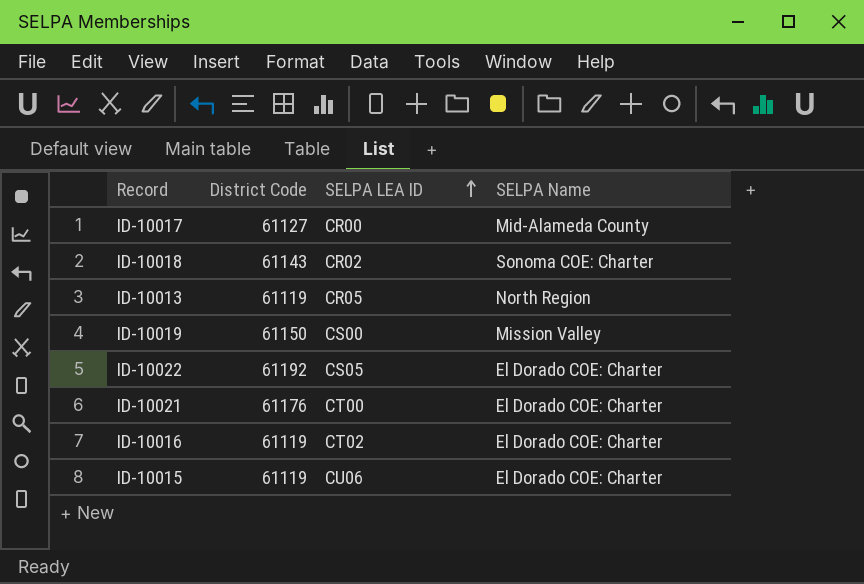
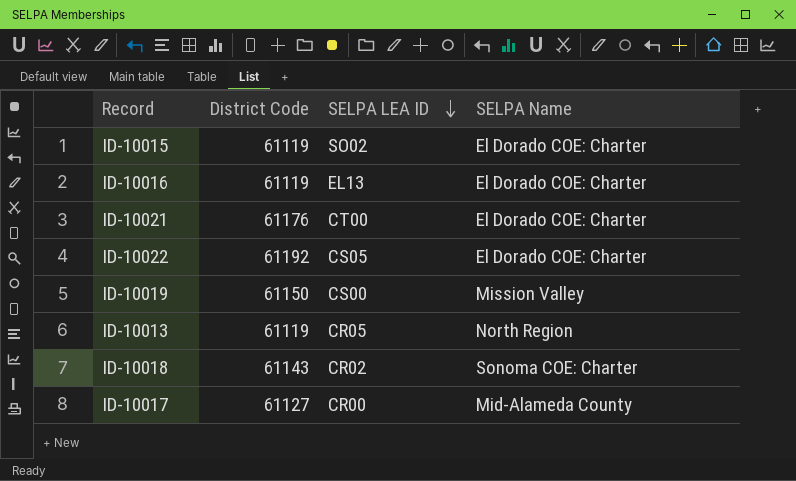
row order: SELPA LEA ID ascending -> SELPA LEA ID descending
ID-10015 | SELPA LEA ID: CU06 -> SO02
ID-10016 | SELPA LEA ID: CT02 -> EL13

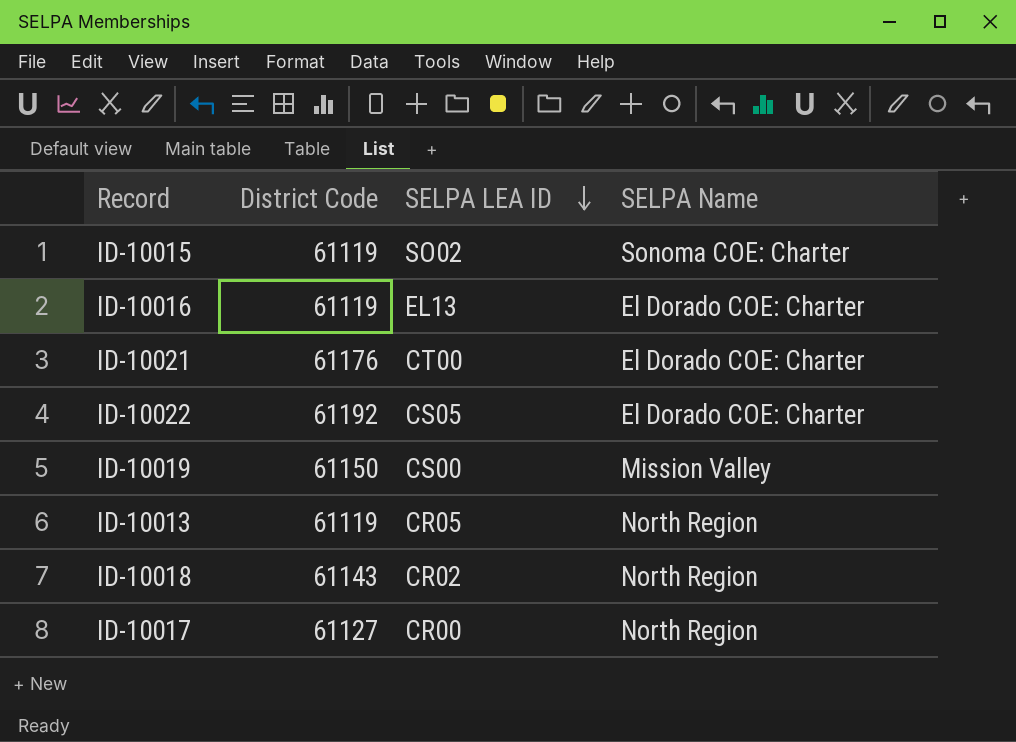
ID-10015 | SELPA Name: El Dorado COE: Charter -> Sonoma COE: Charter
ID-10018 | SELPA Name: Sonoma COE: Charter -> North Region
ID-10017 | SELPA Name: Mid-Alameda County -> North Region

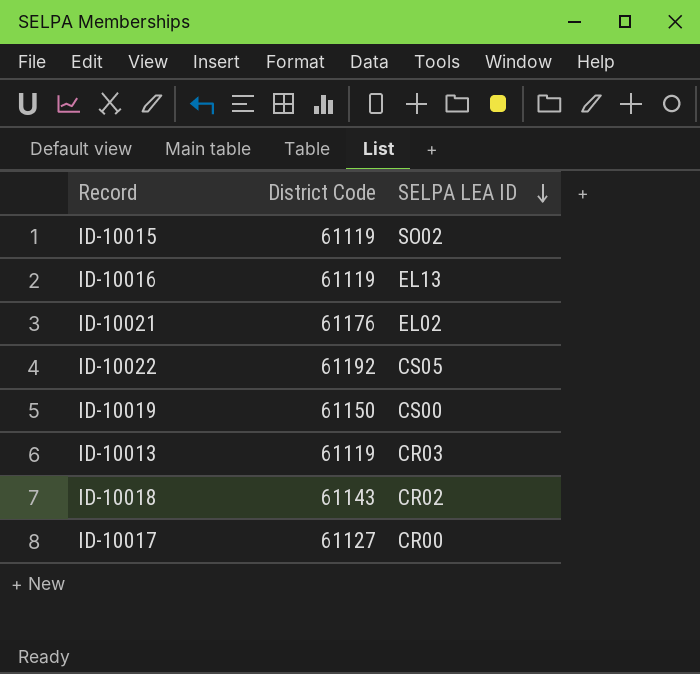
column SELPA Name | position: 4 -> none
ID-10021 | SELPA LEA ID: CT00 -> EL02
ID-10013 | SELPA LEA ID: CR05 -> CR03

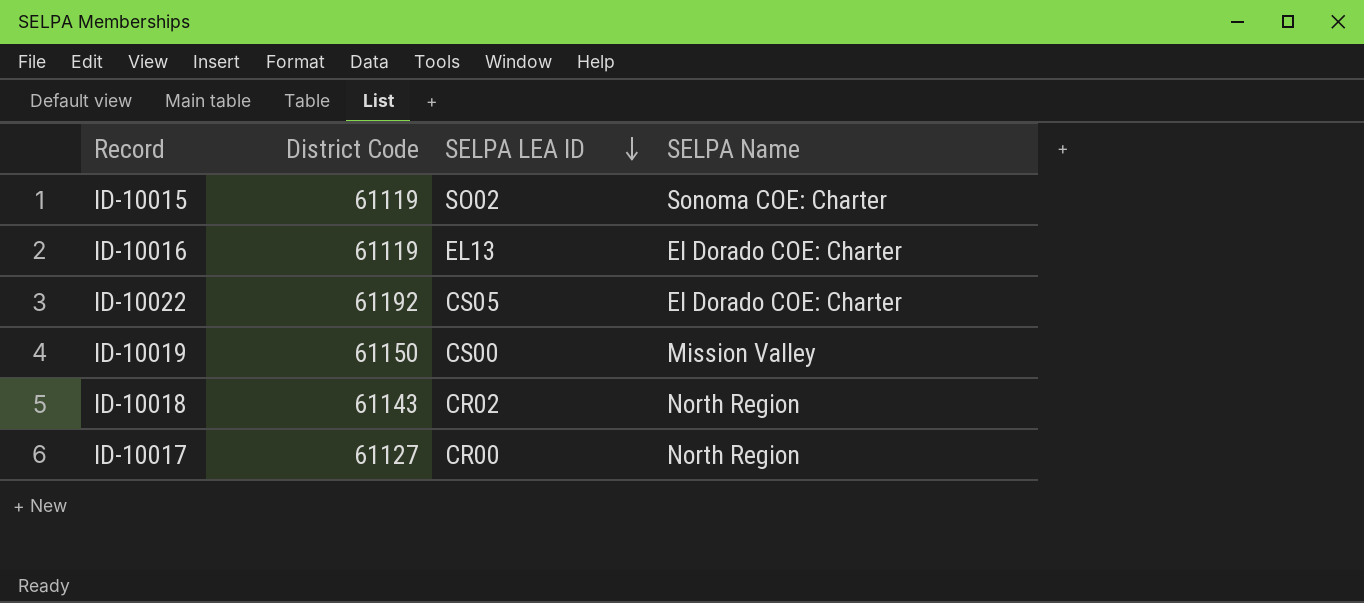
column SELPA Name | position: none -> 4
row ID-10021: 61176 | EL02 -> none
row ID-10013: 61119 | CR03 -> none

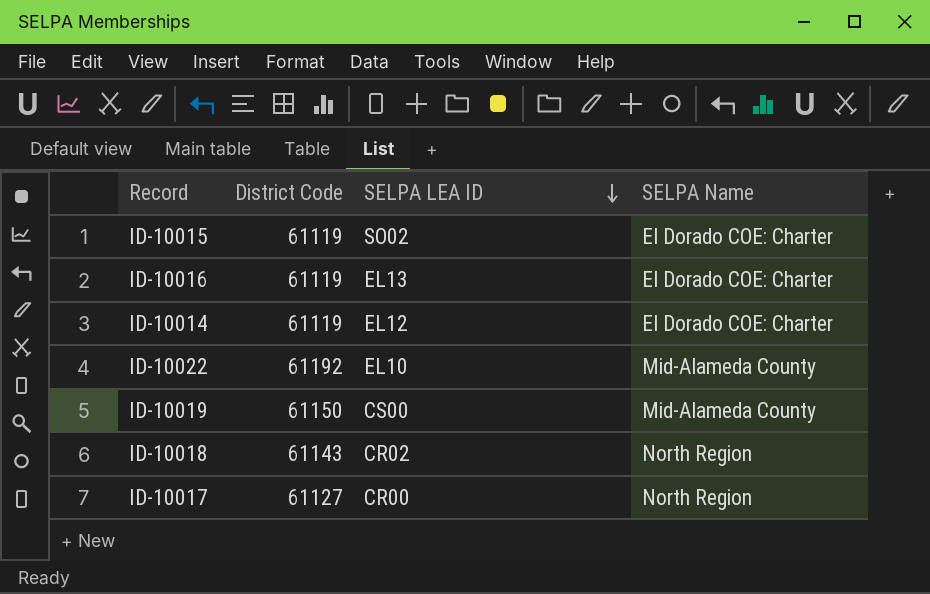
ID-10015 | SELPA Name: Sonoma COE: Charter -> El Dorado COE: Charter
row ID-10014: none -> 61119 | EL12 | El Dorado COE: Charter
ID-10022 | SELPA LEA ID: CS05 -> EL10
ID-10022 | SELPA Name: El Dorado COE: Charter -> Mid-Alameda County
ID-10019 | SELPA Name: Mission Valley -> Mid-Alameda County

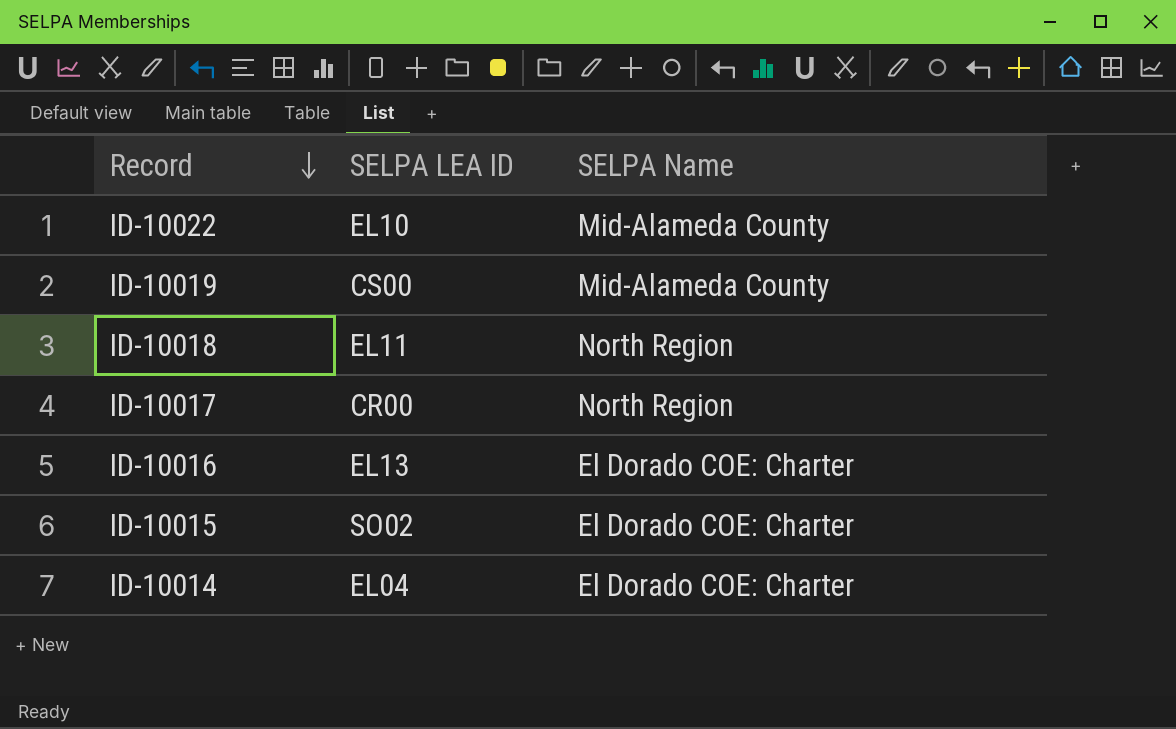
row order: SELPA LEA ID descending -> Record descending
column District Code | position: 2 -> none
ID-10018 | SELPA LEA ID: CR02 -> EL11
ID-10014 | SELPA LEA ID: EL12 -> EL04

